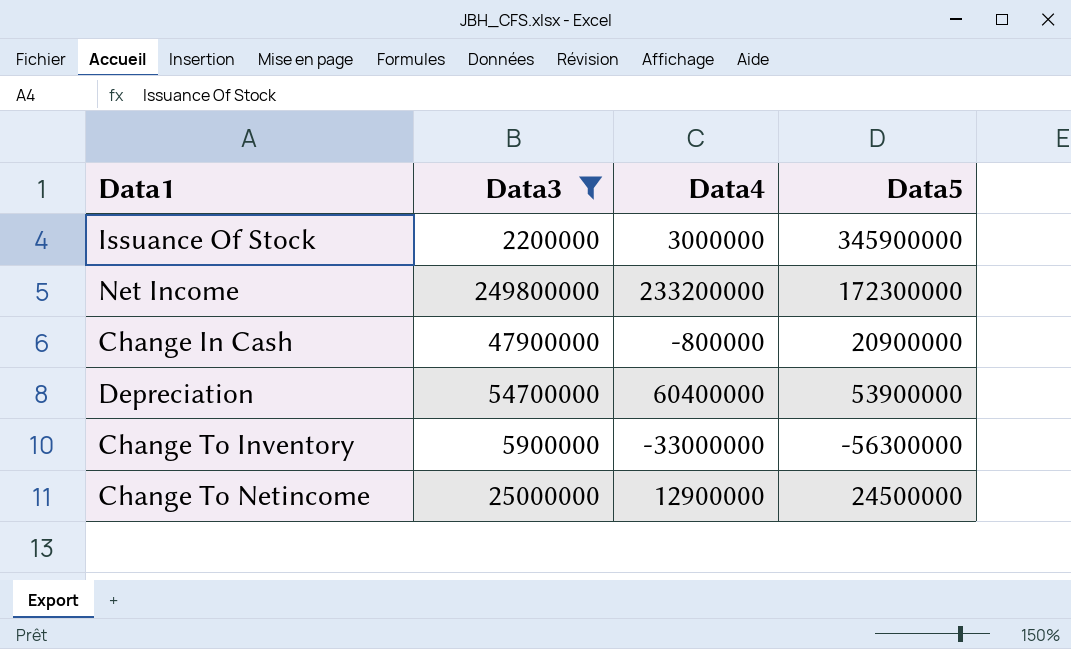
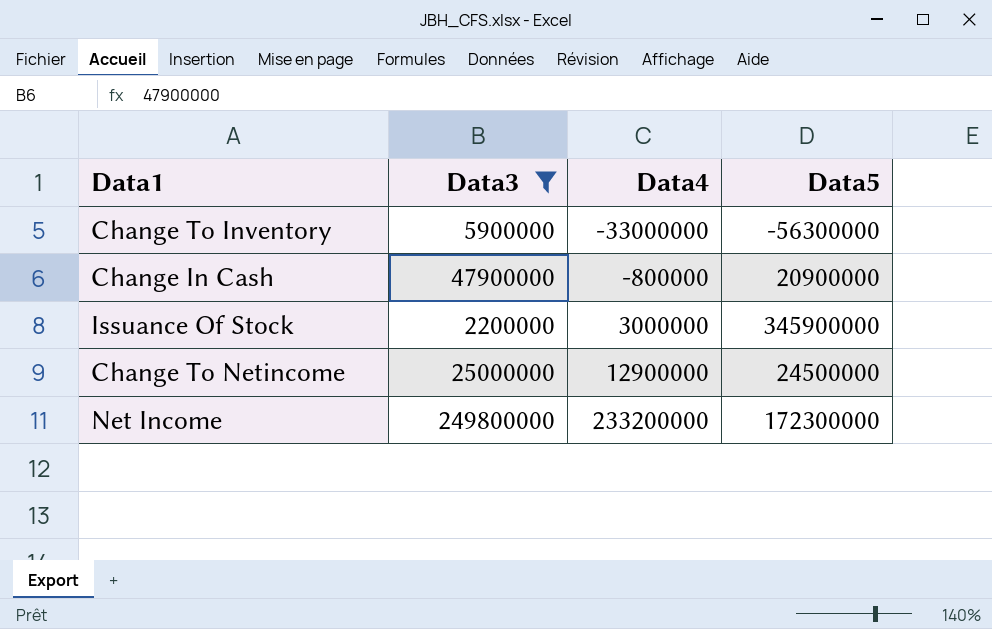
row order: none -> Data4 ascending
row Depreciation: 54700000 | 60400000 | 53900000 -> none

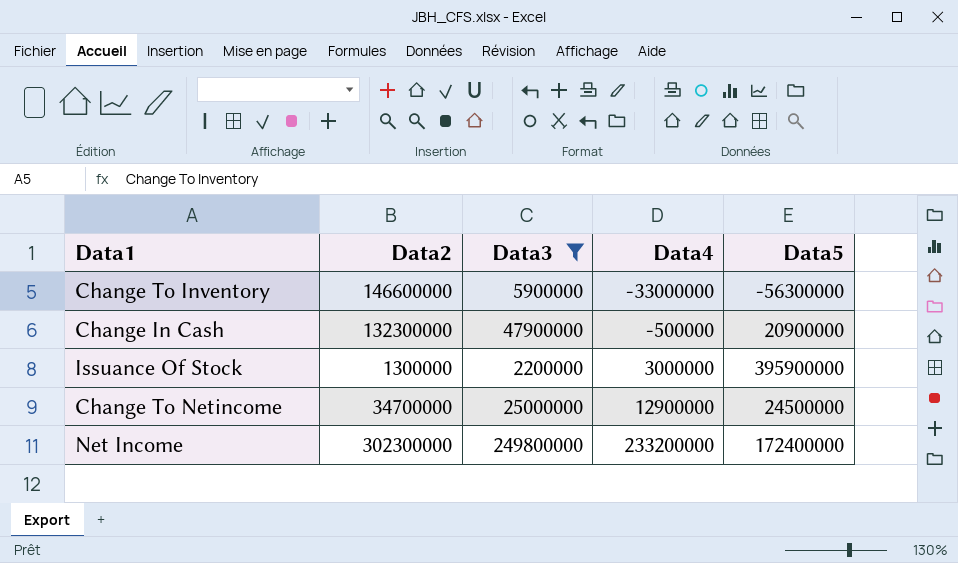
column Data2 | position: none -> 2
Change In Cash | Data4: -800000 -> -500000
Issuance Of Stock | Data5: 345900000 -> 395900000
Net Income | Data5: 172300000 -> 172400000

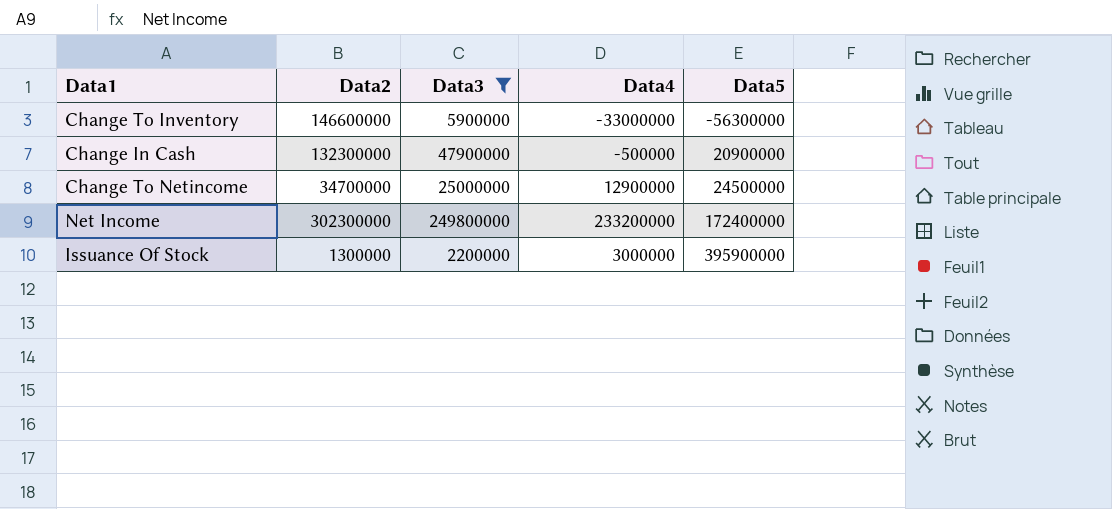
row order: Data4 ascending -> Data5 ascending

